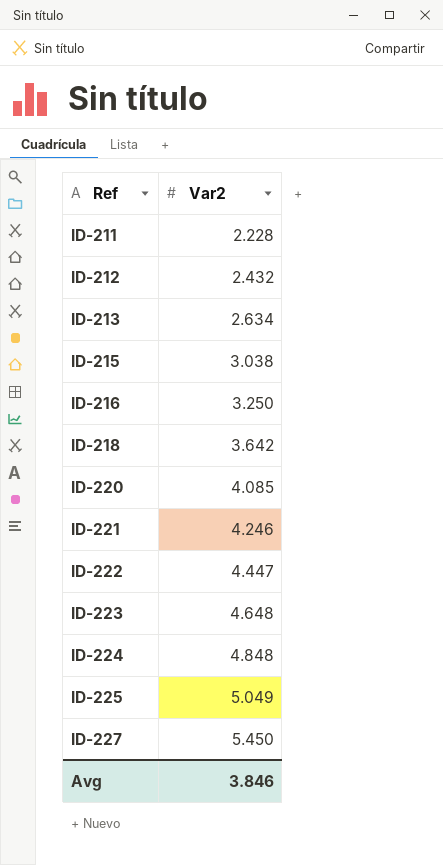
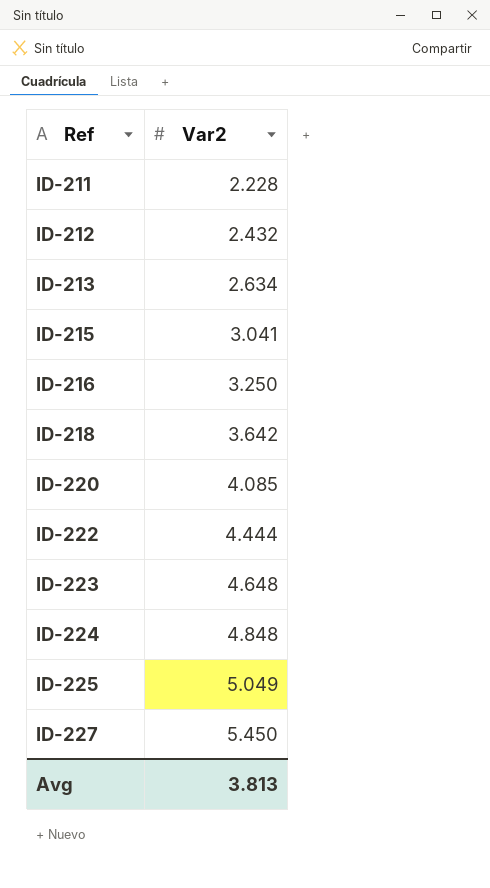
row ID-221: 4.246 -> none
ID-215 | Var2: 3.038 -> 3.041
ID-222 | Var2: 4.447 -> 4.444
Avg | Var2: 3.846 -> 3.813

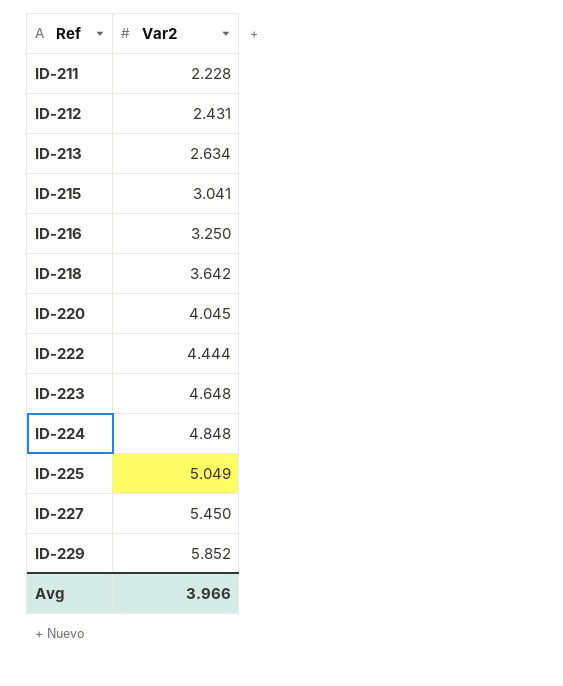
ID-212 | Var2: 2.432 -> 2.431
ID-220 | Var2: 4.085 -> 4.045
row ID-229: none -> 5.852
Avg | Var2: 3.813 -> 3.966

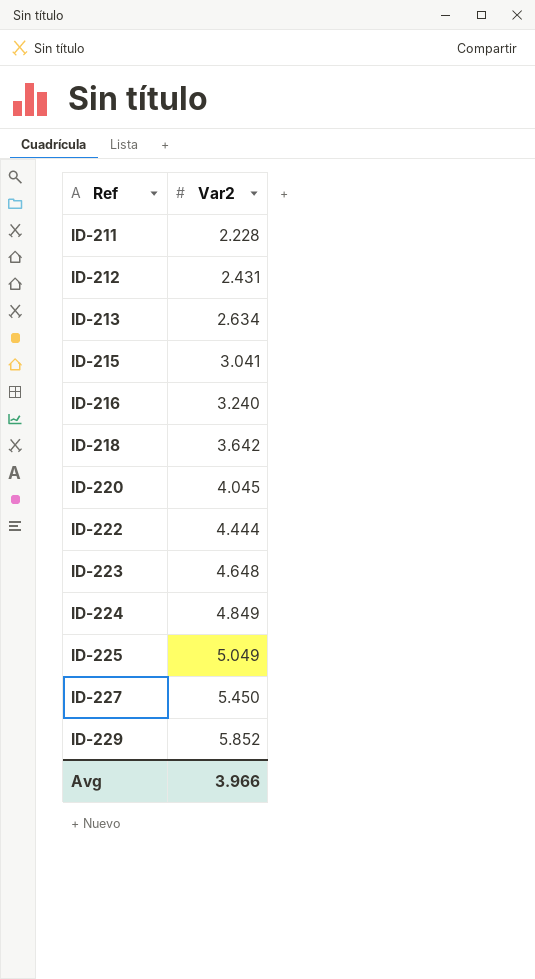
ID-216 | Var2: 3.250 -> 3.240
ID-224 | Var2: 4.848 -> 4.849

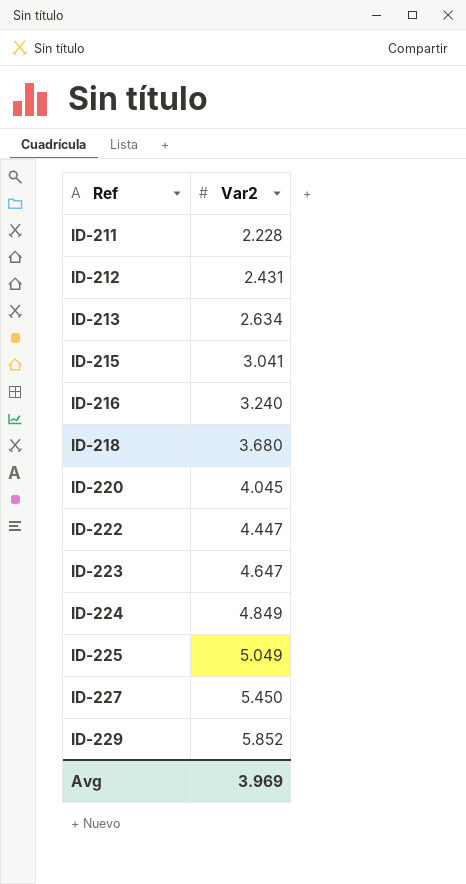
ID-218 | Var2: 3.642 -> 3.680
ID-222 | Var2: 4.444 -> 4.447
ID-223 | Var2: 4.648 -> 4.647
Avg | Var2: 3.966 -> 3.969

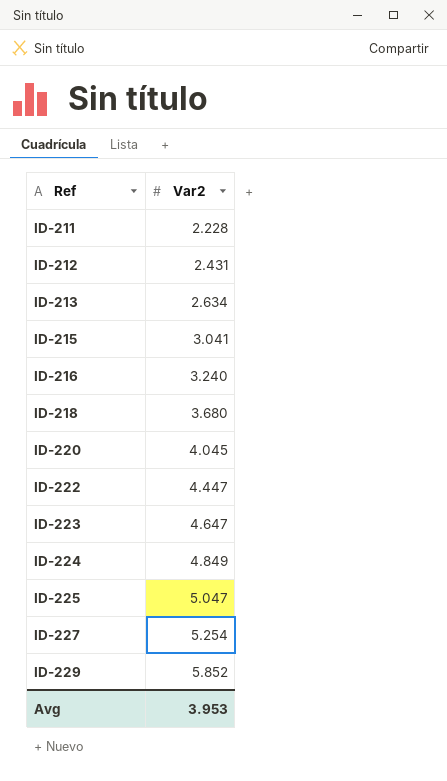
ID-225 | Var2: 5.049 -> 5.047
ID-227 | Var2: 5.450 -> 5.254
Avg | Var2: 3.969 -> 3.953

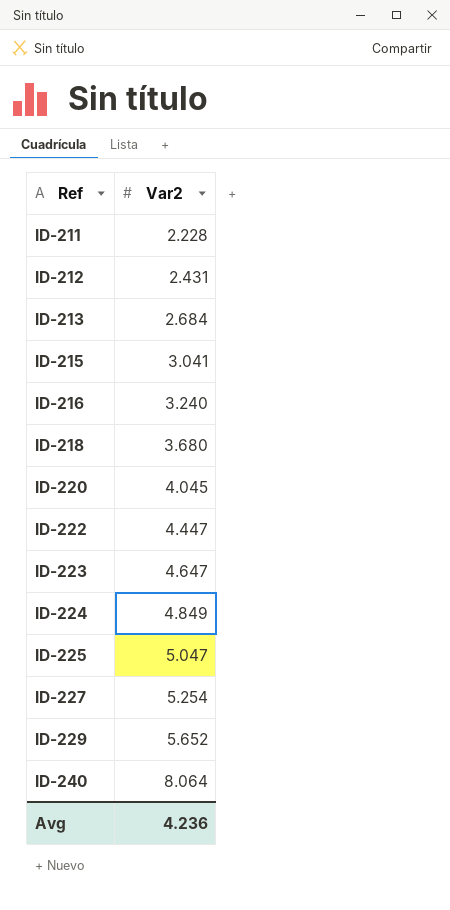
ID-213 | Var2: 2.634 -> 2.684
ID-229 | Var2: 5.852 -> 5.652
row ID-240: none -> 8.064
Avg | Var2: 3.953 -> 4.236

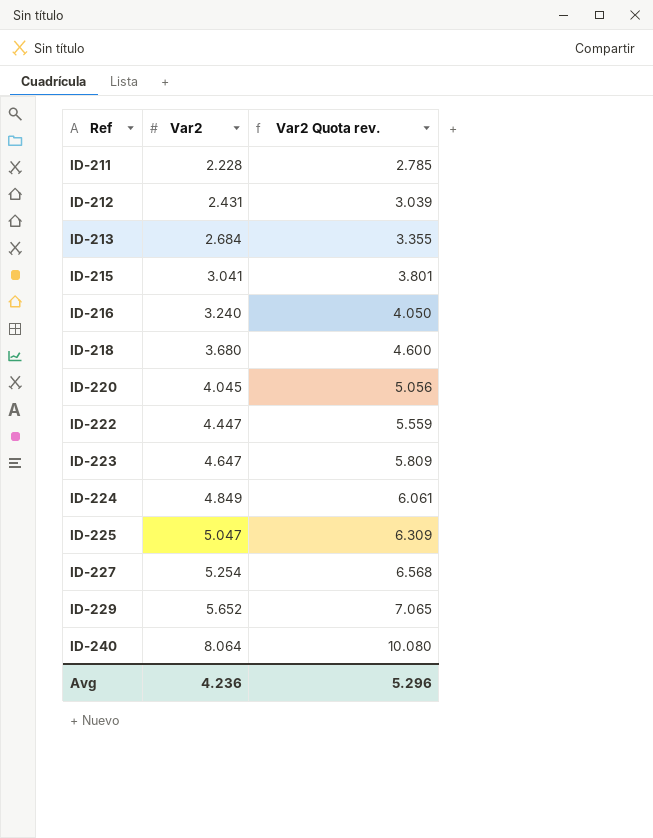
column Var2 Quota rev. | formula: none -> [Var2] * 1.25

